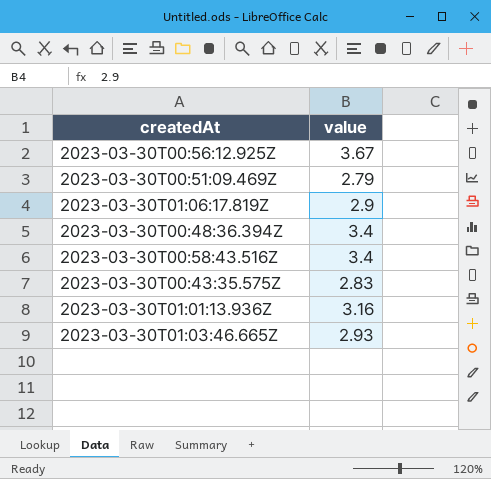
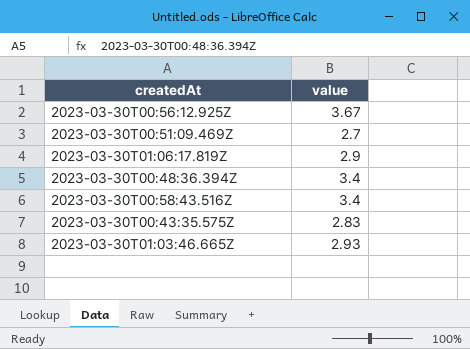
row 2023-03-30T01:01:13.936Z: 3.16 -> none
2023-03-30T00:51:09.469Z | value: 2.79 -> 2.7

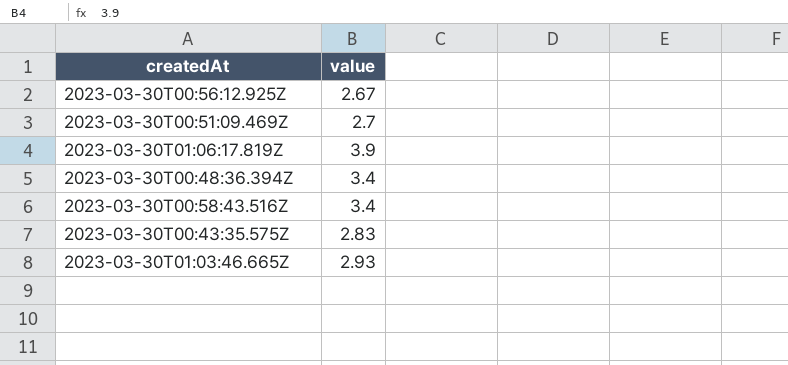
2023-03-30T00:56:12.925Z | value: 3.67 -> 2.67
2023-03-30T01:06:17.819Z | value: 2.9 -> 3.9

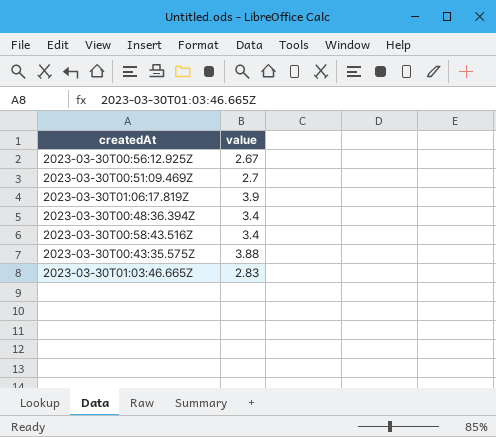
2023-03-30T00:43:35.575Z | value: 2.83 -> 3.88
2023-03-30T01:03:46.665Z | value: 2.93 -> 2.83

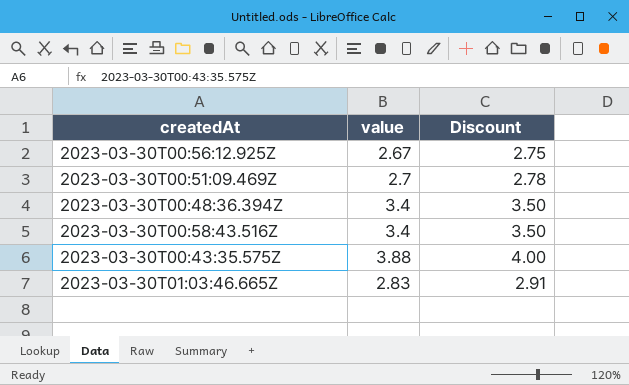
column Discount | formula: none -> [value] * 1.03
row 2023-03-30T01:06:17.819Z: 3.9 -> none

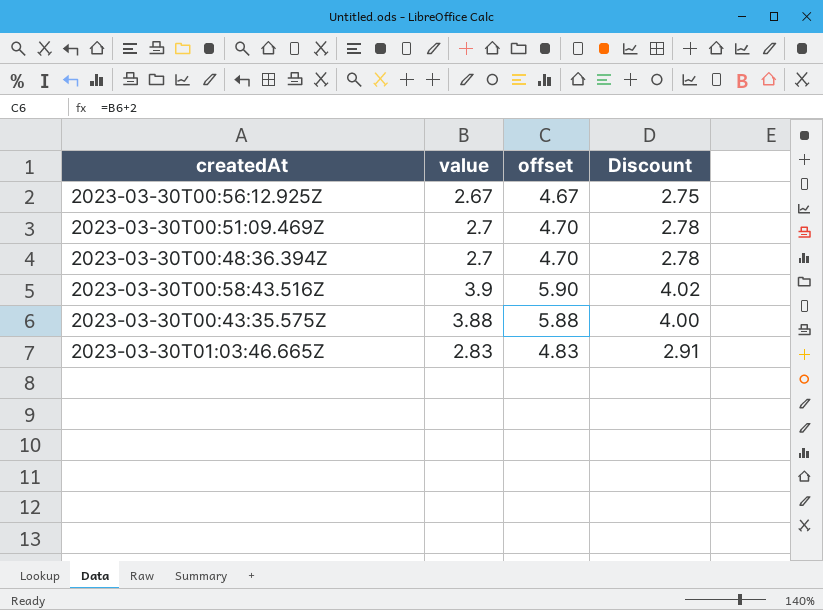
column offset | formula: none -> [value] + 2
2023-03-30T00:48:36.394Z | value: 3.4 -> 2.7
2023-03-30T00:48:36.394Z | Discount: 3.50 -> 2.78
2023-03-30T00:58:43.516Z | value: 3.4 -> 3.9
2023-03-30T00:58:43.516Z | Discount: 3.50 -> 4.02

